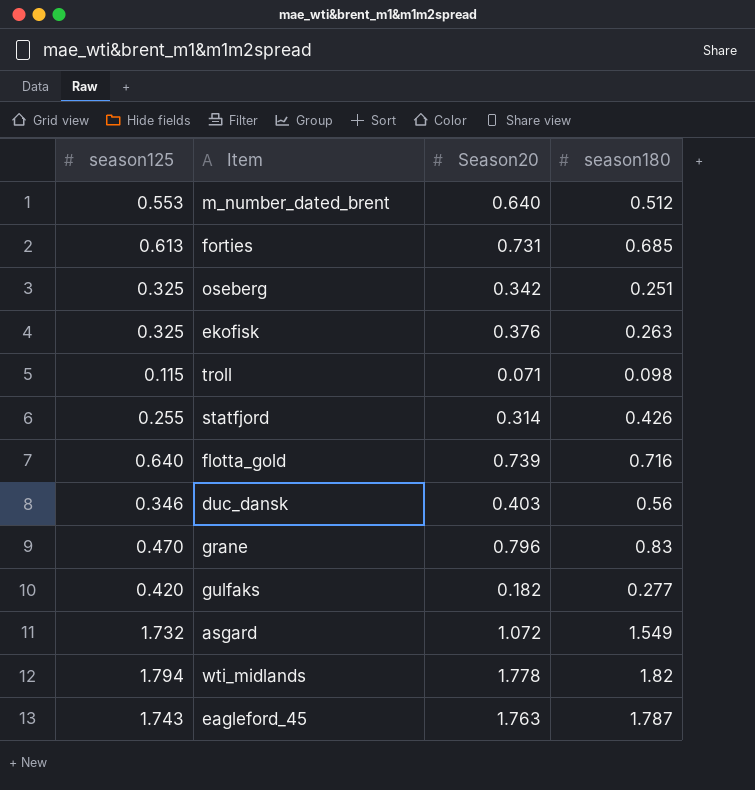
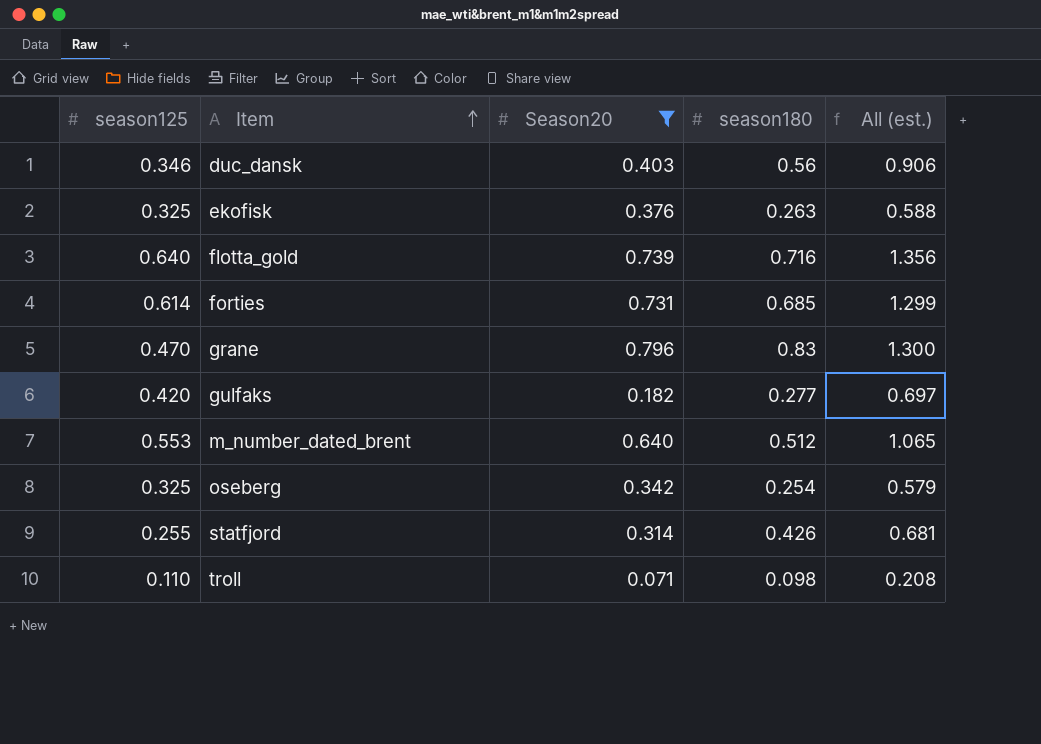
filter: none -> Season20 <= 0.796
row order: none -> Item ascending
column All (est.) | formula: none -> [season125] + [season180]
forties | season125: 0.613 -> 0.614
oseberg | season180: 0.251 -> 0.254
troll | season125: 0.115 -> 0.110

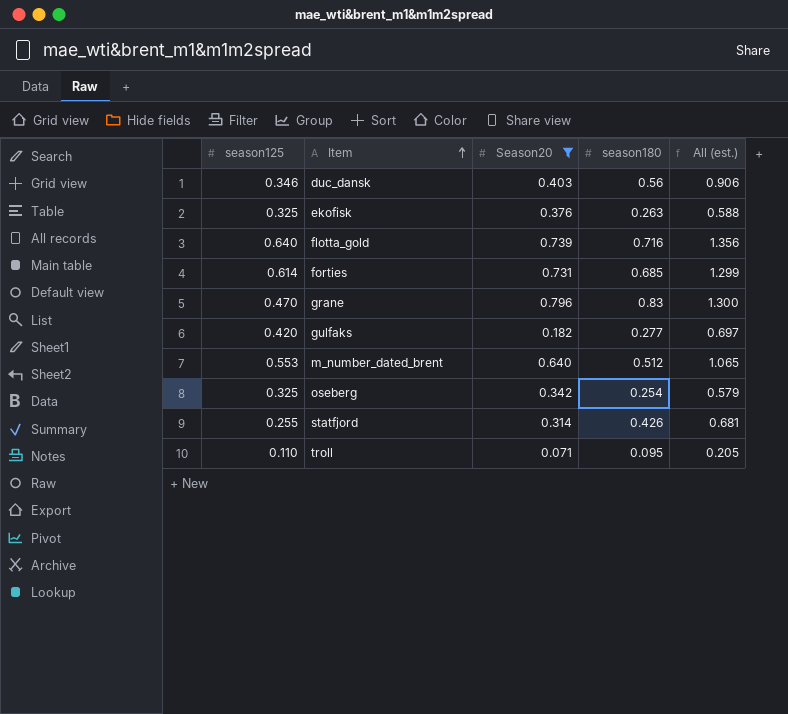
troll | season180: 0.098 -> 0.095
troll | All (est.): 0.208 -> 0.205

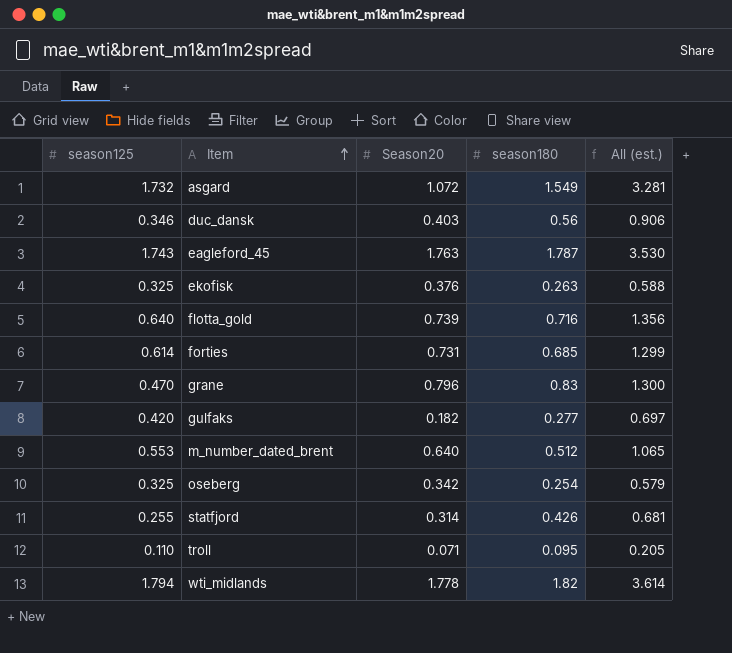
filter: Season20 <= 0.796 -> none

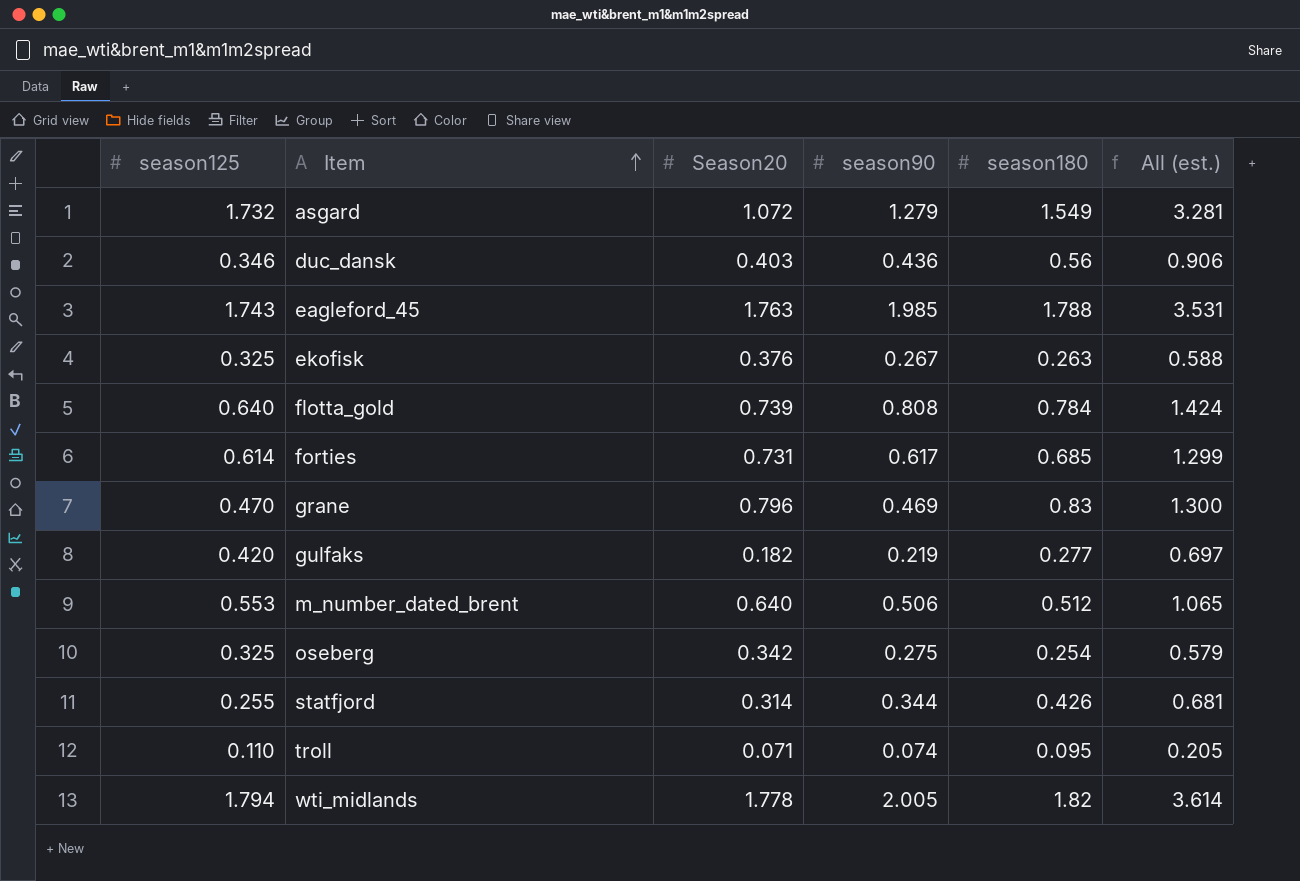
column season90 | position: none -> 4
eagleford_45 | season180: 1.787 -> 1.788
eagleford_45 | All (est.): 3.530 -> 3.531
flotta_gold | season180: 0.716 -> 0.784
flotta_gold | All (est.): 1.356 -> 1.424

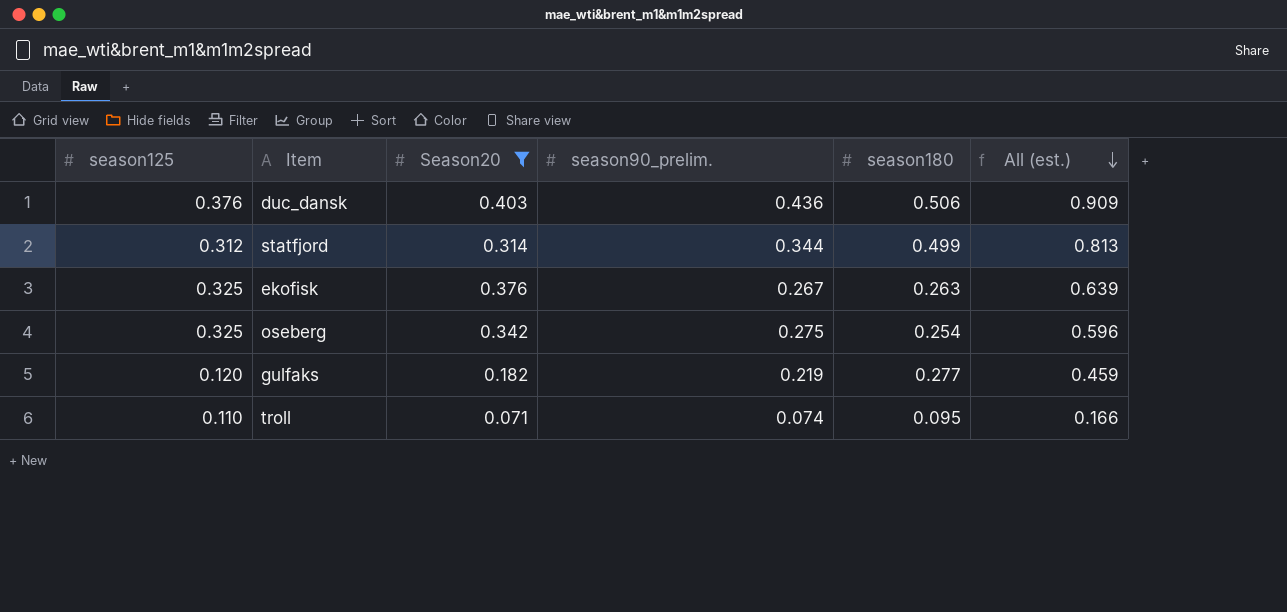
filter: none -> Season20 <= 0.403
row order: Item ascending -> All (est.) descending
column name: season90 -> season90_prelim.
column All (est.) | formula: [season125] + [season180] -> [Season20] + [season180]
duc_dansk | season125: 0.346 -> 0.376
duc_dansk | season180: 0.56 -> 0.506
statfjord | season125: 0.255 -> 0.312
statfjord | season180: 0.426 -> 0.499
gulfaks | season125: 0.420 -> 0.120

